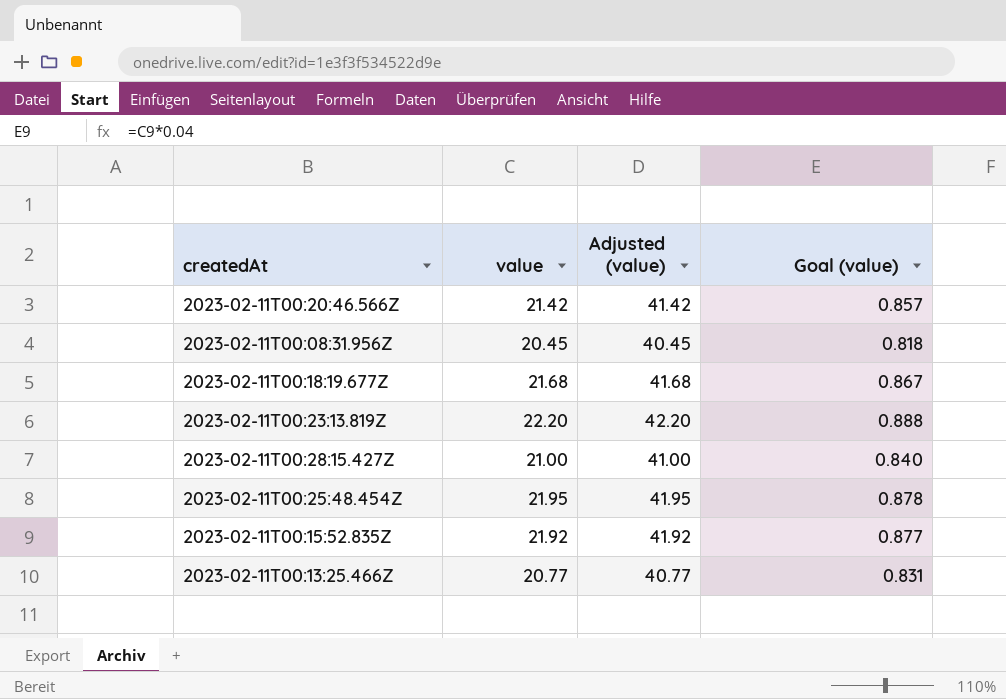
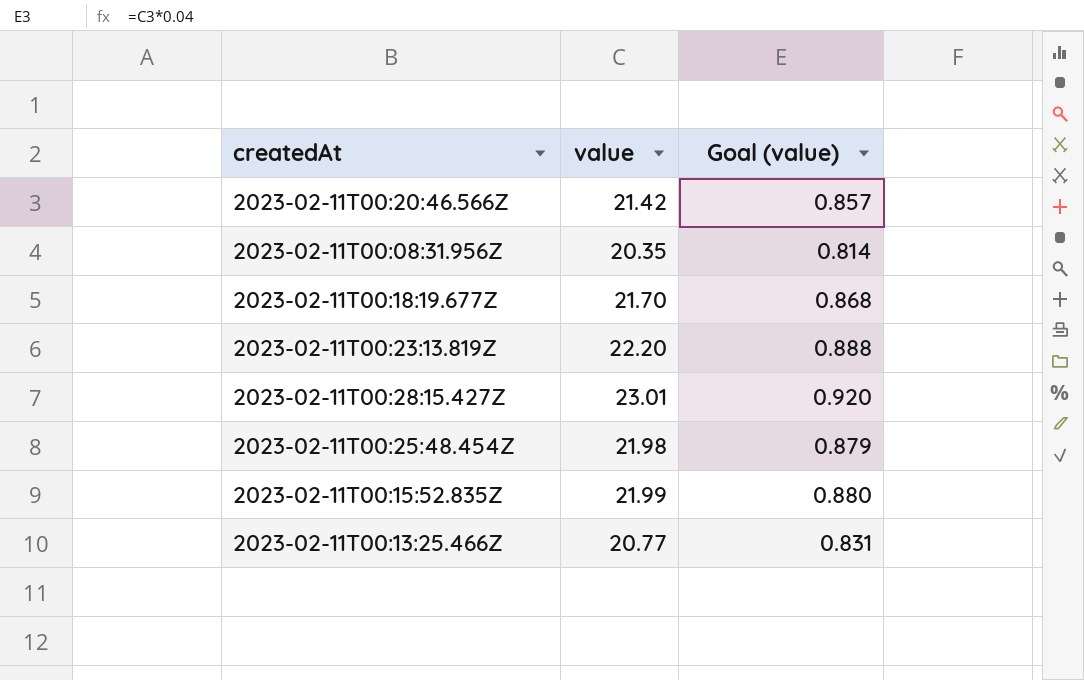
column Adjusted (value) | formula: [value] + 20 -> none
2023-02-11T00:08:31.956Z | value: 20.45 -> 20.35
2023-02-11T00:08:31.956Z | Goal (value): 0.818 -> 0.814
2023-02-11T00:18:19.677Z | value: 21.68 -> 21.70
2023-02-11T00:18:19.677Z | Goal (value): 0.867 -> 0.868
2023-02-11T00:28:15.427Z | value: 21.00 -> 23.01
2023-02-11T00:28:15.427Z | Goal (value): 0.840 -> 0.920
2023-02-11T00:25:48.454Z | value: 21.95 -> 21.98
2023-02-11T00:25:48.454Z | Goal (value): 0.878 -> 0.879
2023-02-11T00:15:52.835Z | value: 21.92 -> 21.99
2023-02-11T00:15:52.835Z | Goal (value): 0.877 -> 0.880

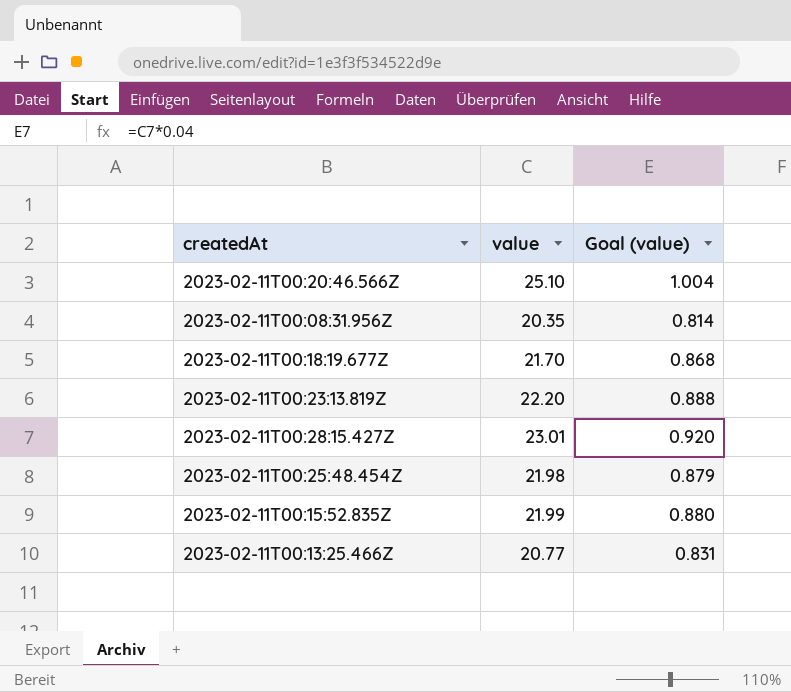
2023-02-11T00:20:46.566Z | value: 21.42 -> 25.10
2023-02-11T00:20:46.566Z | Goal (value): 0.857 -> 1.004

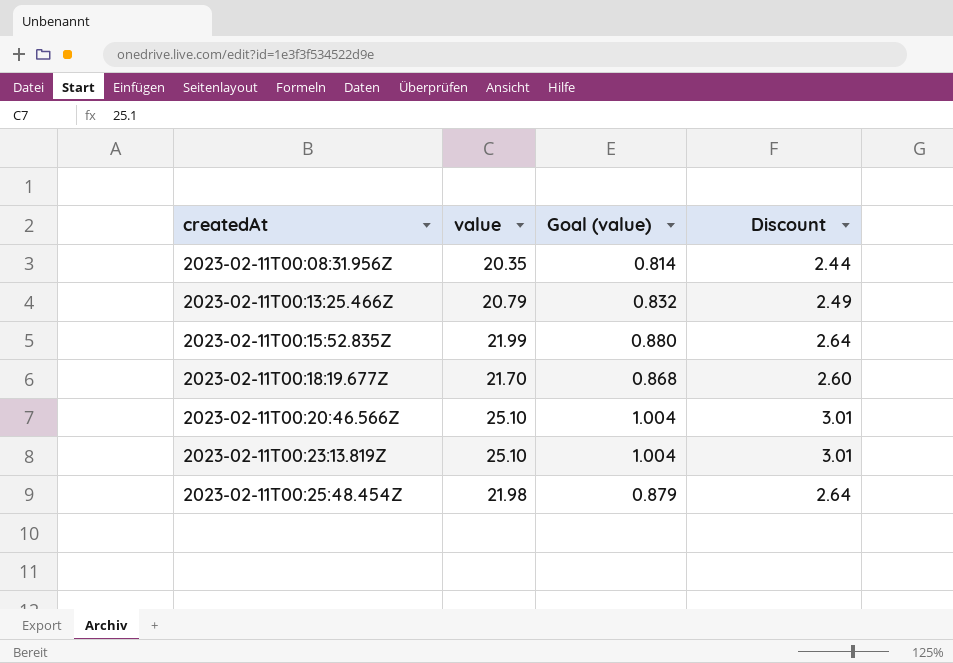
row order: none -> createdAt ascending
column Discount | formula: none -> [value] * 0.12
row 2023-02-11T00:28:15.427Z: 23.01 | 0.920 -> none
2023-02-11T00:13:25.466Z | value: 20.77 -> 20.79
2023-02-11T00:13:25.466Z | Goal (value): 0.831 -> 0.832
2023-02-11T00:23:13.819Z | value: 22.20 -> 25.10
2023-02-11T00:23:13.819Z | Goal (value): 0.888 -> 1.004

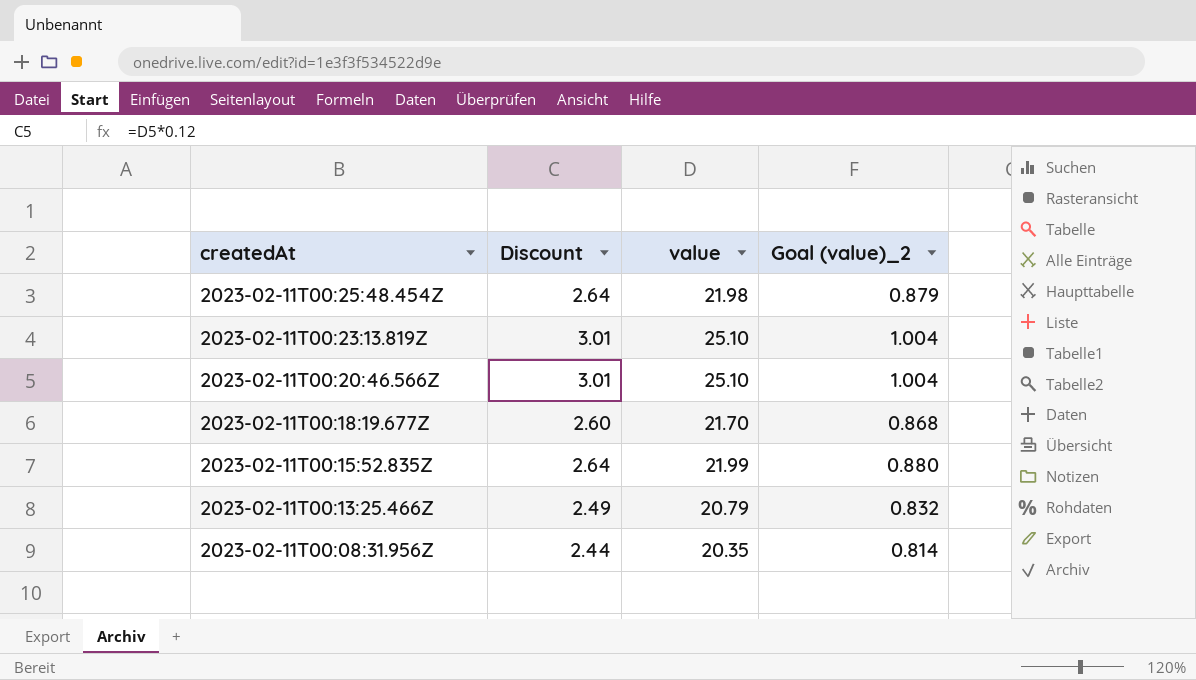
row order: createdAt ascending -> createdAt descending
column Discount | position: 4 -> 2
column name: Goal (value) -> Goal (value)_2

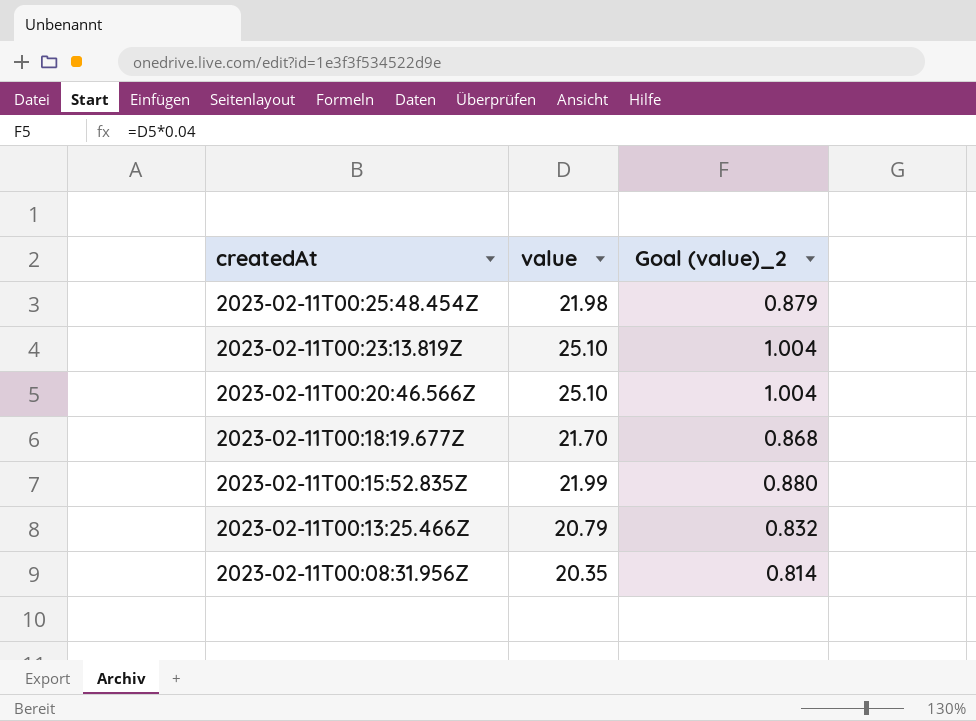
column Discount | formula: [value] * 0.12 -> none

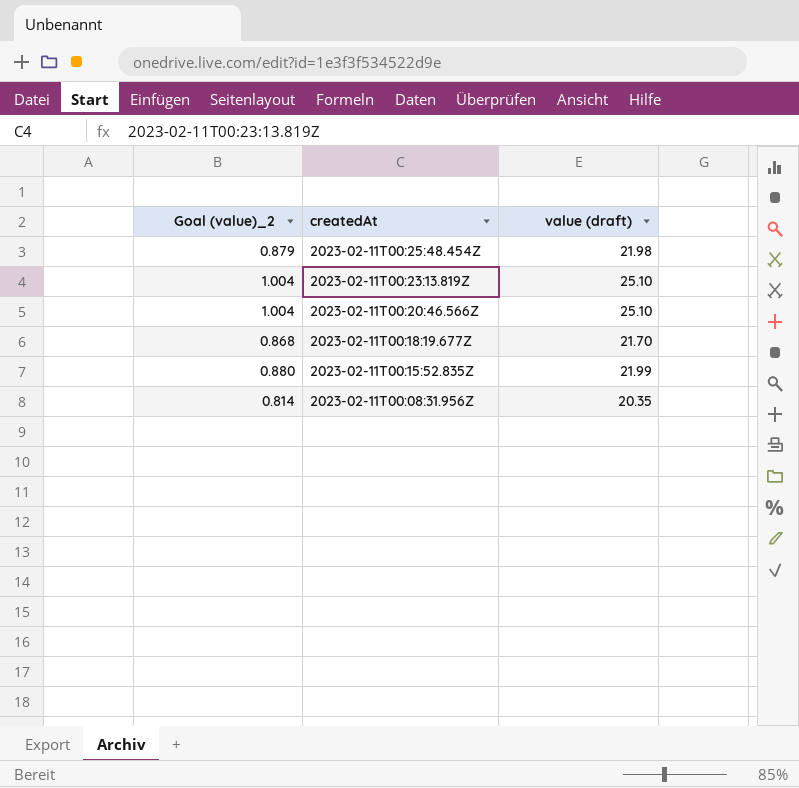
column Goal (value)_2 | position: 3 -> 1
column name: value -> value (draft)
row 2023-02-11T00:13:25.466Z: 20.79 | 0.832 -> none

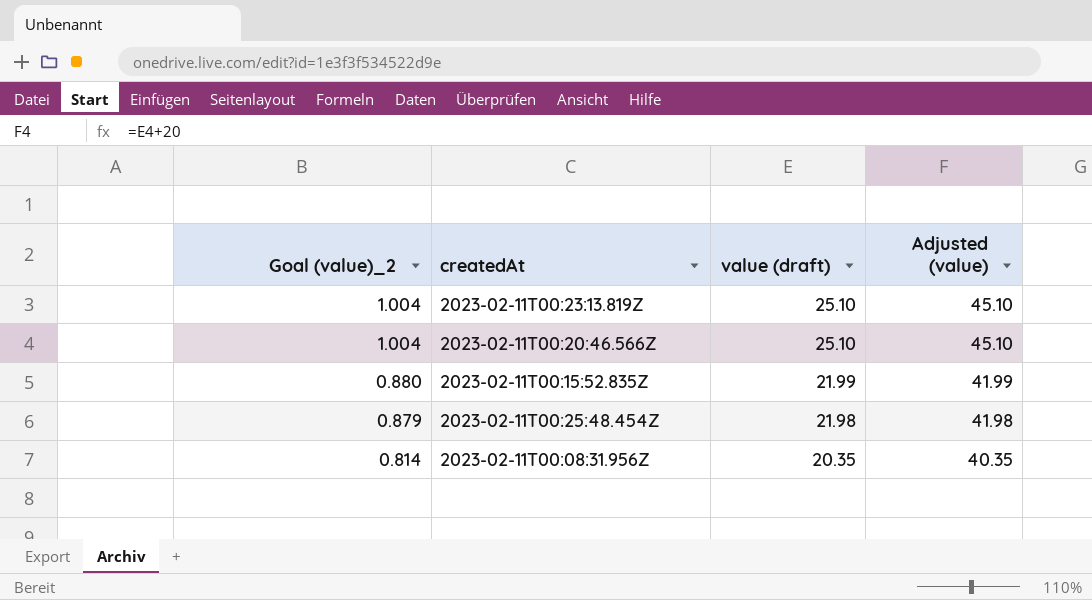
row order: createdAt descending -> Goal (value)_2 descending
column Adjusted (value) | formula: none -> [value (draft)] + 20
row 2023-02-11T00:18:19.677Z: 0.868 | 21.70 -> none

